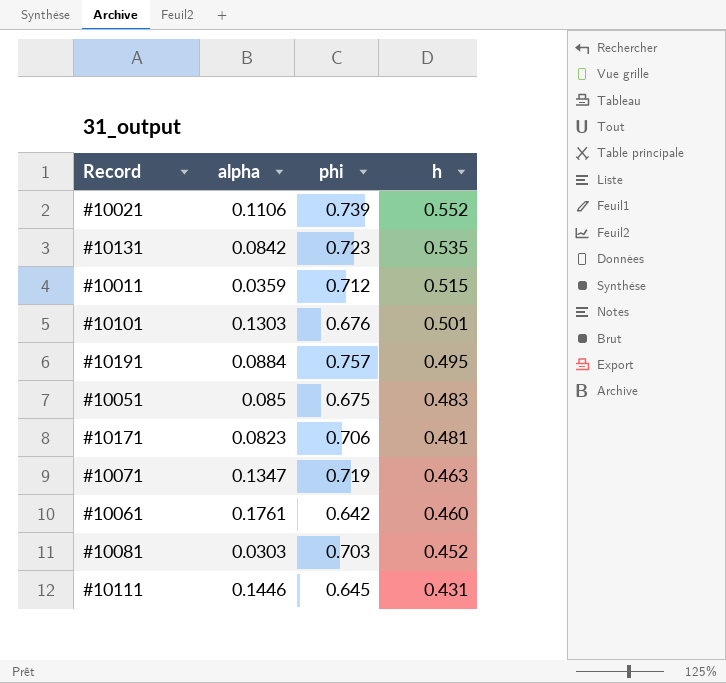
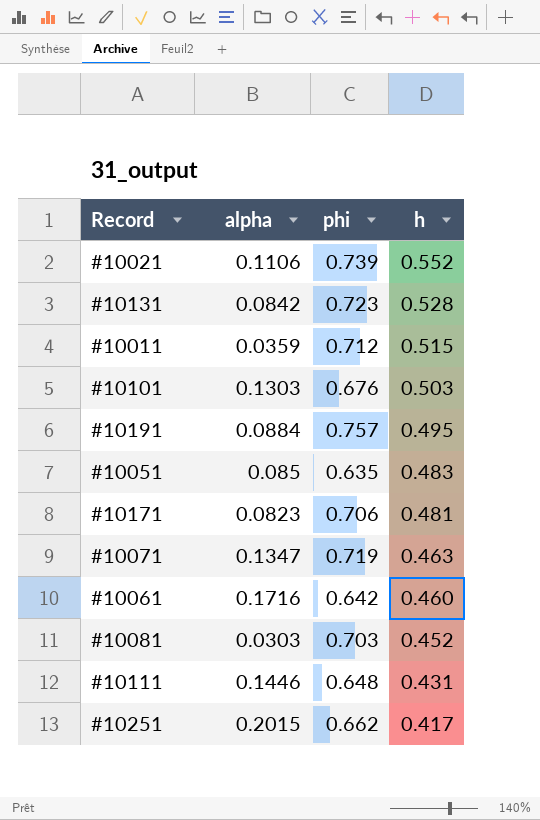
#10131 | h: 0.535 -> 0.528
#10101 | h: 0.501 -> 0.503
#10051 | phi: 0.675 -> 0.635
#10061 | alpha: 0.1761 -> 0.1716
#10111 | phi: 0.645 -> 0.648
row #10251: none -> 0.2015 | 0.662 | 0.417

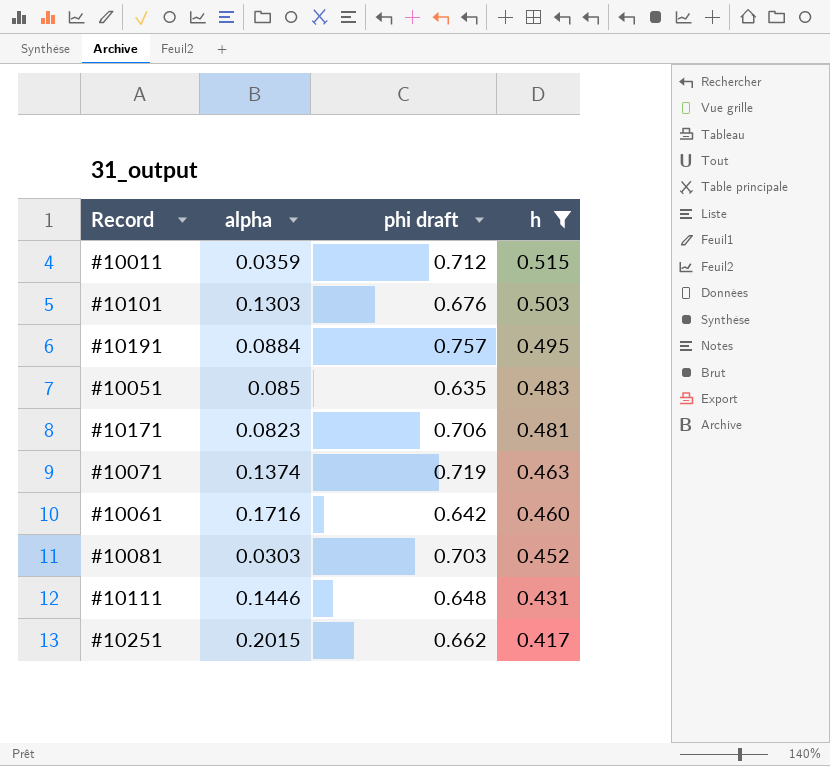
filter: none -> h <= 0.515
column name: phi -> phi draft
#10071 | alpha: 0.1347 -> 0.1374

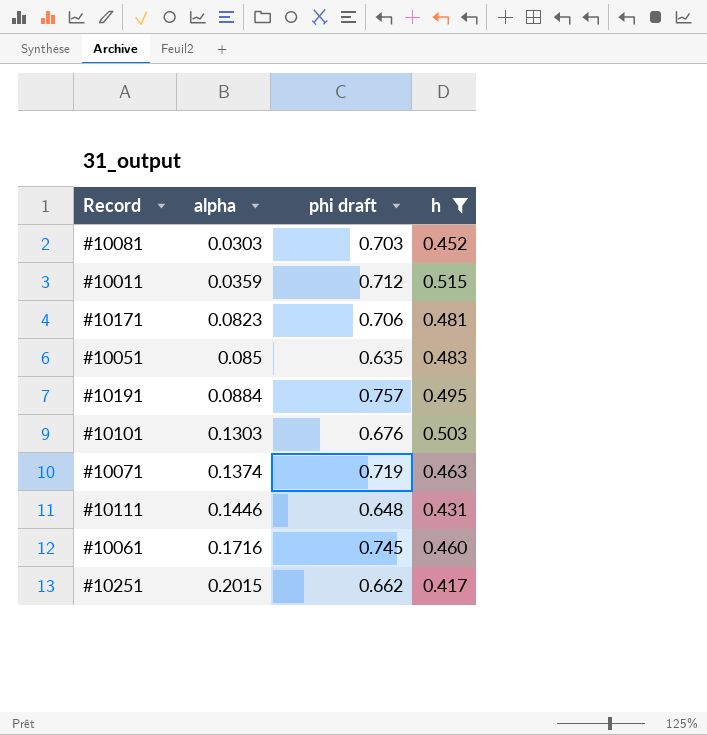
row order: h descending -> alpha ascending
#10061 | phi draft: 0.642 -> 0.745

